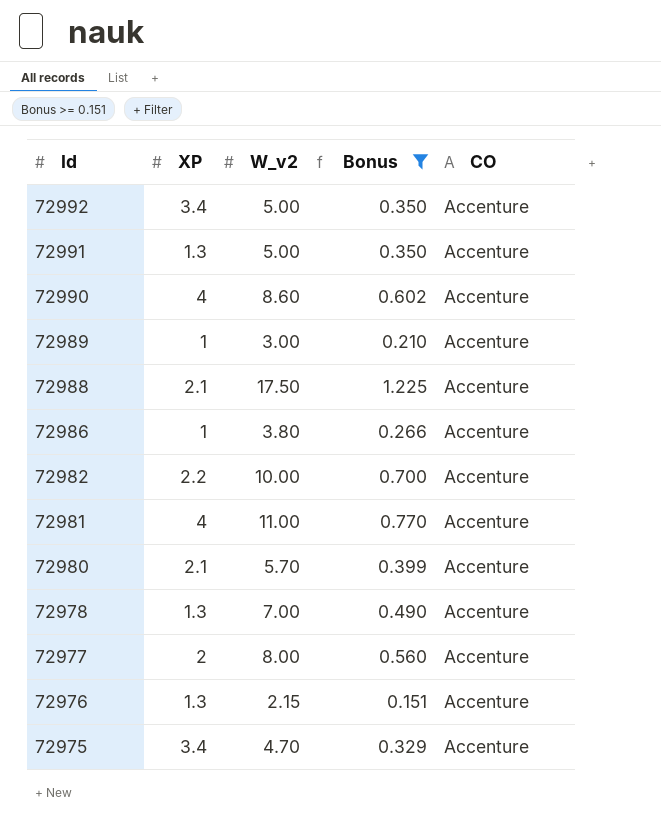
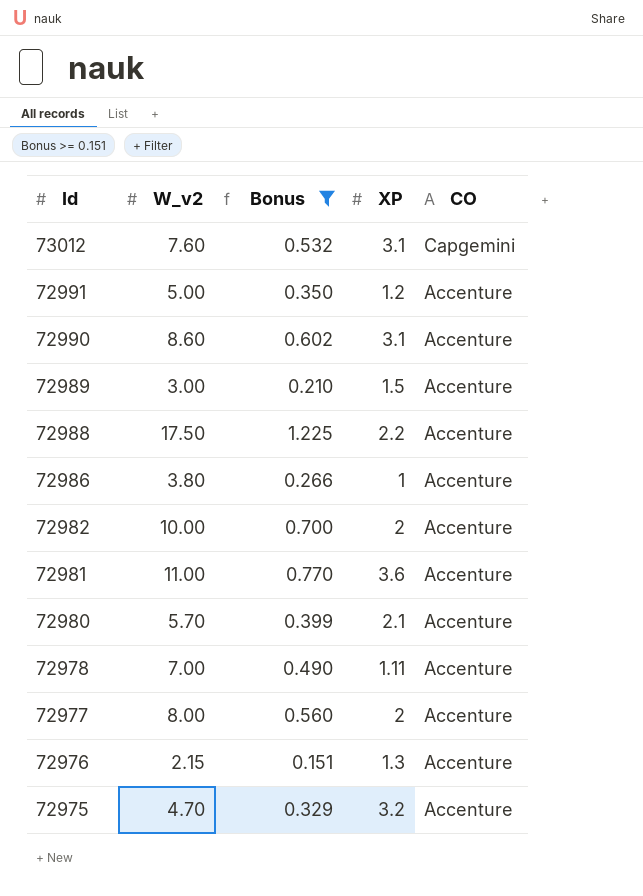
column XP | position: 2 -> 4
row 72992: 3.4 | 5.00 | 0.350 | Accenture -> none
row 73012: none -> 7.60 | 0.532 | 3.1 | Capgemini
72991 | XP: 1.3 -> 1.2
72990 | XP: 4 -> 3.1
72989 | XP: 1 -> 1.5
72988 | XP: 2.1 -> 2.2
72982 | XP: 2.2 -> 2
72981 | XP: 4 -> 3.6
72978 | XP: 1.3 -> 1.11
72975 | XP: 3.4 -> 3.2

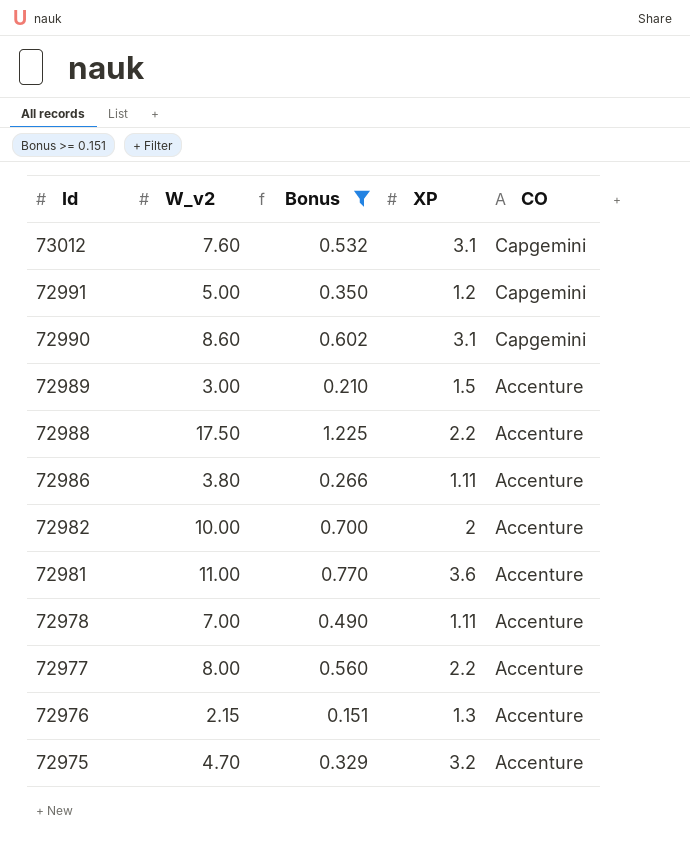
row 72980: 5.70 | 0.399 | 2.1 | Accenture -> none
72991 | CO: Accenture -> Capgemini
72990 | CO: Accenture -> Capgemini
72986 | XP: 1 -> 1.11
72977 | XP: 2 -> 2.2

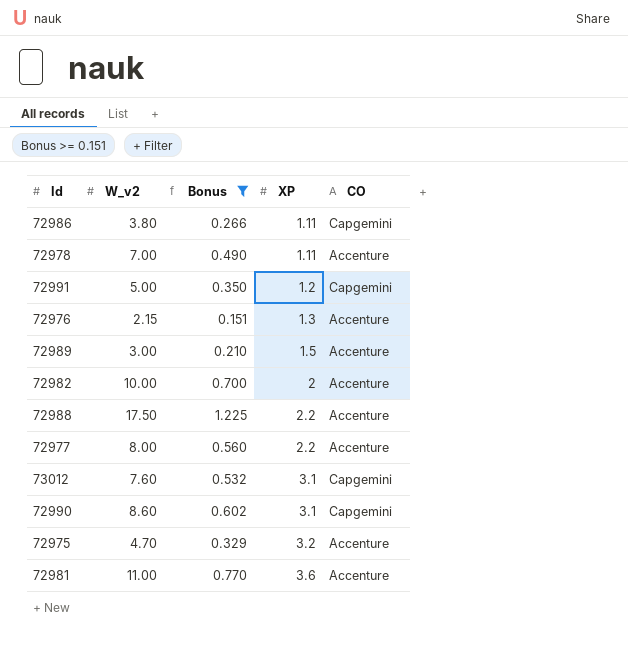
row order: Id descending -> XP ascending
72986 | CO: Accenture -> Capgemini

